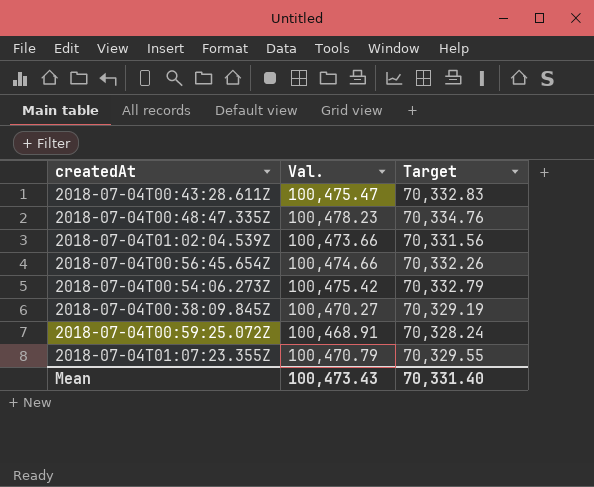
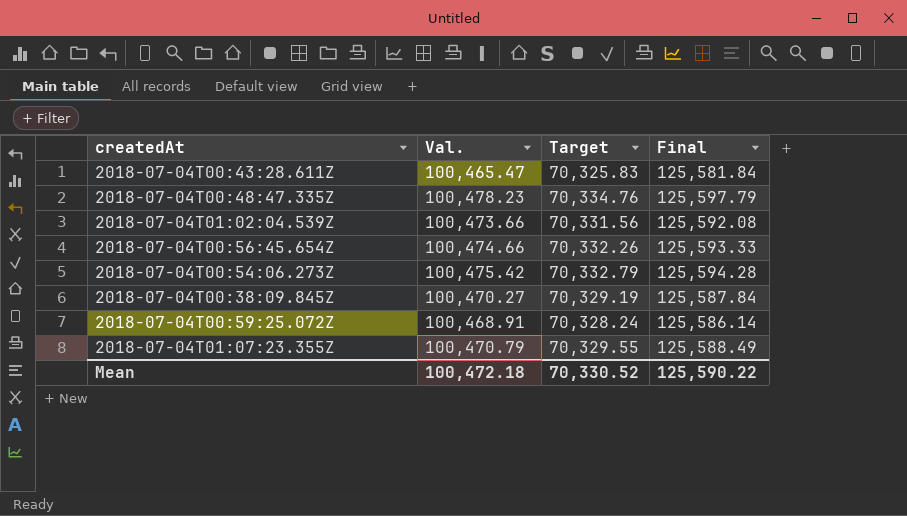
column Final | formula: none -> [Val.] * 1.25
2018-07-04T00:43:28.611Z | Val.: 100,475.47 -> 100,465.47
2018-07-04T00:43:28.611Z | Target: 70,332.83 -> 70,325.83
Mean | Val.: 100,473.43 -> 100,472.18
Mean | Target: 70,331.40 -> 70,330.52

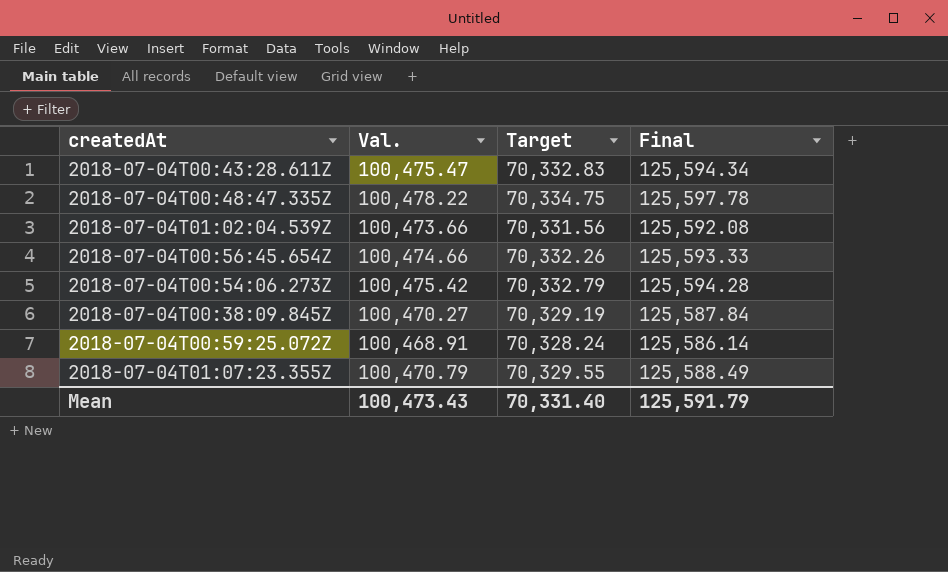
2018-07-04T00:43:28.611Z | Val.: 100,465.47 -> 100,475.47
2018-07-04T00:43:28.611Z | Target: 70,325.83 -> 70,332.83
2018-07-04T00:43:28.611Z | Final: 125,581.84 -> 125,594.34
2018-07-04T00:48:47.335Z | Val.: 100,478.23 -> 100,478.22
2018-07-04T00:48:47.335Z | Target: 70,334.76 -> 70,334.75
2018-07-04T00:48:47.335Z | Final: 125,597.79 -> 125,597.78
Mean | Val.: 100,472.18 -> 100,473.43
Mean | Target: 70,330.52 -> 70,331.40
Mean | Final: 125,590.22 -> 125,591.79

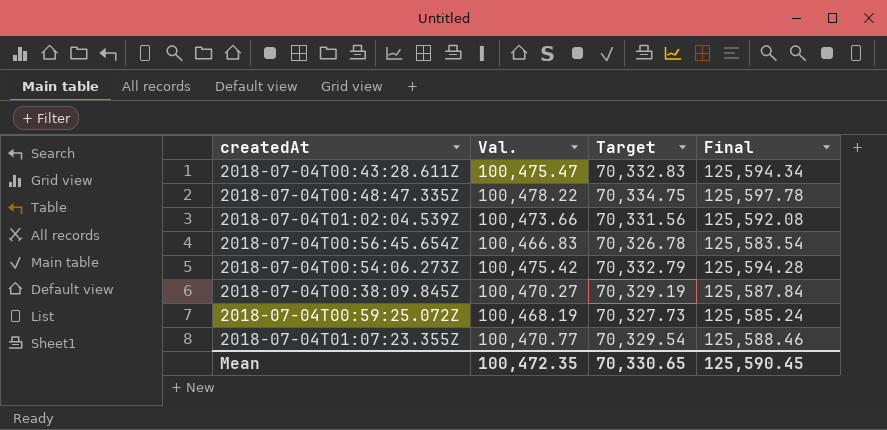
2018-07-04T00:56:45.654Z | Val.: 100,474.66 -> 100,466.83
2018-07-04T00:56:45.654Z | Target: 70,332.26 -> 70,326.78
2018-07-04T00:56:45.654Z | Final: 125,593.33 -> 125,583.54
2018-07-04T00:59:25.072Z | Val.: 100,468.91 -> 100,468.19
2018-07-04T00:59:25.072Z | Target: 70,328.24 -> 70,327.73
2018-07-04T00:59:25.072Z | Final: 125,586.14 -> 125,585.24
2018-07-04T01:07:23.355Z | Val.: 100,470.79 -> 100,470.77
2018-07-04T01:07:23.355Z | Target: 70,329.55 -> 70,329.54
2018-07-04T01:07:23.355Z | Final: 125,588.49 -> 125,588.46
Mean | Val.: 100,473.43 -> 100,472.35
Mean | Target: 70,331.40 -> 70,330.65
Mean | Final: 125,591.79 -> 125,590.45

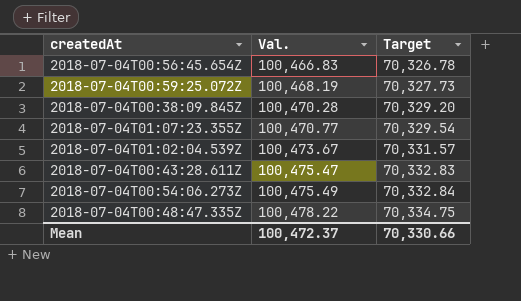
row order: none -> Val. ascending
column Final | formula: [Val.] * 1.25 -> none
2018-07-04T00:38:09.845Z | Val.: 100,470.27 -> 100,470.28
2018-07-04T00:38:09.845Z | Target: 70,329.19 -> 70,329.20
2018-07-04T01:02:04.539Z | Val.: 100,473.66 -> 100,473.67
2018-07-04T01:02:04.539Z | Target: 70,331.56 -> 70,331.57
2018-07-04T00:54:06.273Z | Val.: 100,475.42 -> 100,475.49
2018-07-04T00:54:06.273Z | Target: 70,332.79 -> 70,332.84
Mean | Val.: 100,472.35 -> 100,472.37
Mean | Target: 70,330.65 -> 70,330.66

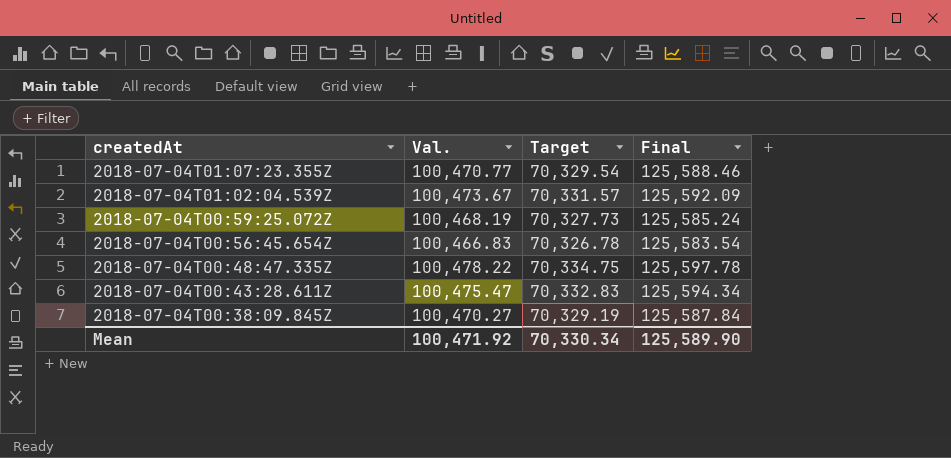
row order: Val. ascending -> createdAt descending
column Final | formula: none -> [Val.] * 1.25
row 2018-07-04T00:54:06.273Z: 100,475.49 | 70,332.84 -> none
2018-07-04T00:38:09.845Z | Val.: 100,470.28 -> 100,470.27
2018-07-04T00:38:09.845Z | Target: 70,329.20 -> 70,329.19
Mean | Val.: 100,472.37 -> 100,471.92
Mean | Target: 70,330.66 -> 70,330.34

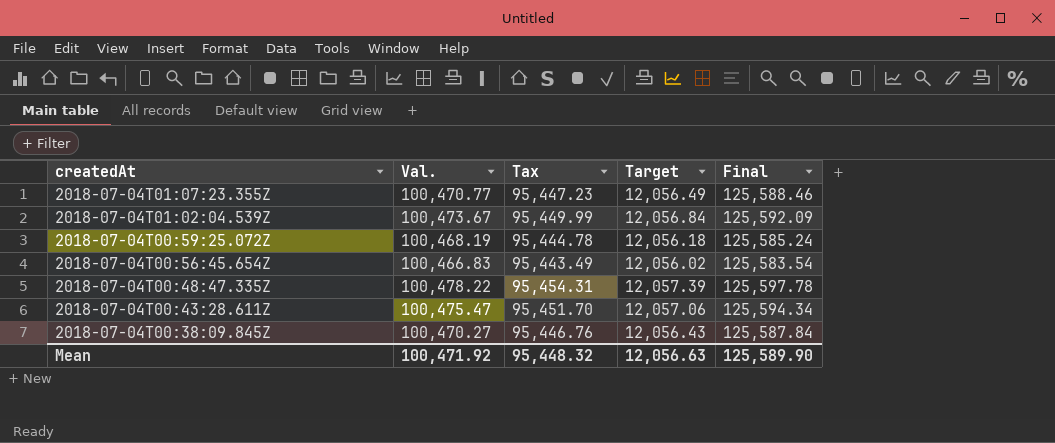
column Tax | formula: none -> [Val.] * 0.95
column Target | formula: [Val.] * 0.7 -> [Val.] * 0.12
Mean | Target: 70,330.34 -> 12,056.63

